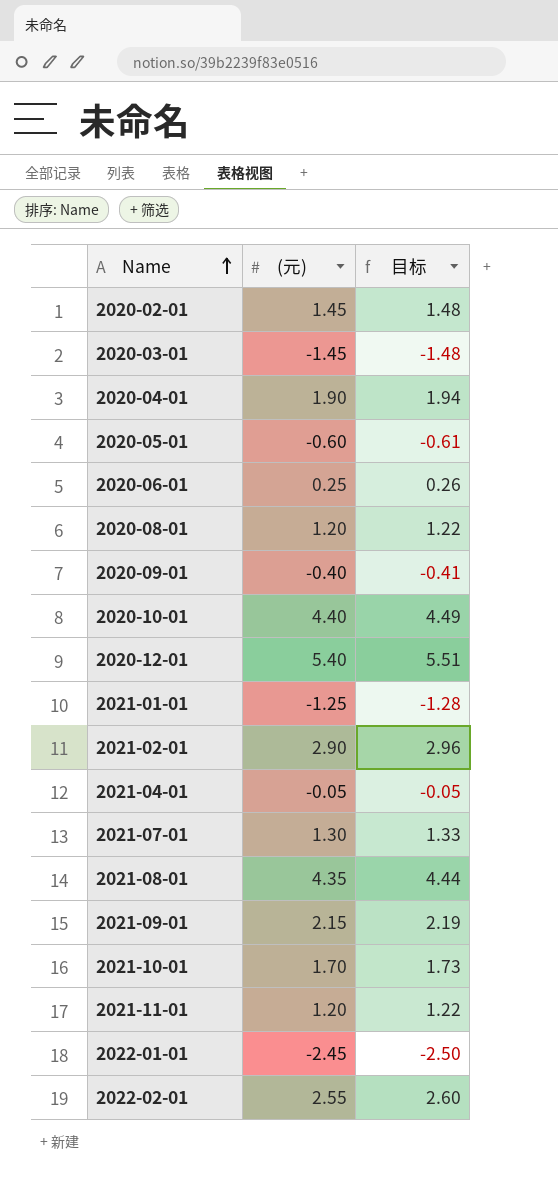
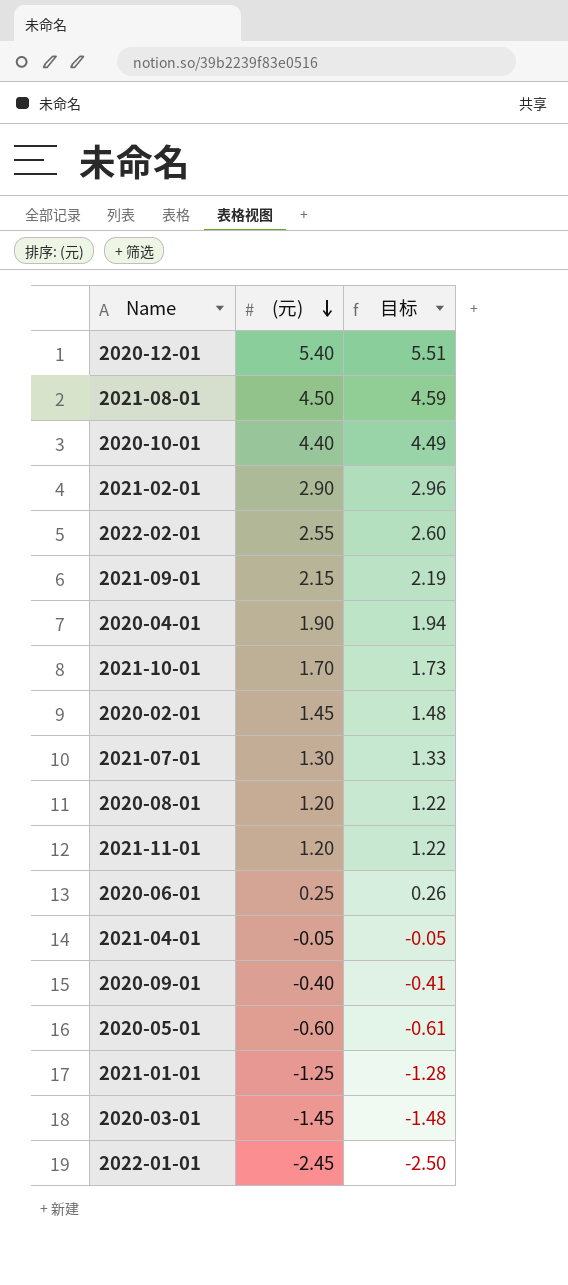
row order: Name ascending -> (元) descending
2021-08-01 | (元): 4.35 -> 4.50
2021-08-01 | 目标: 4.44 -> 4.59

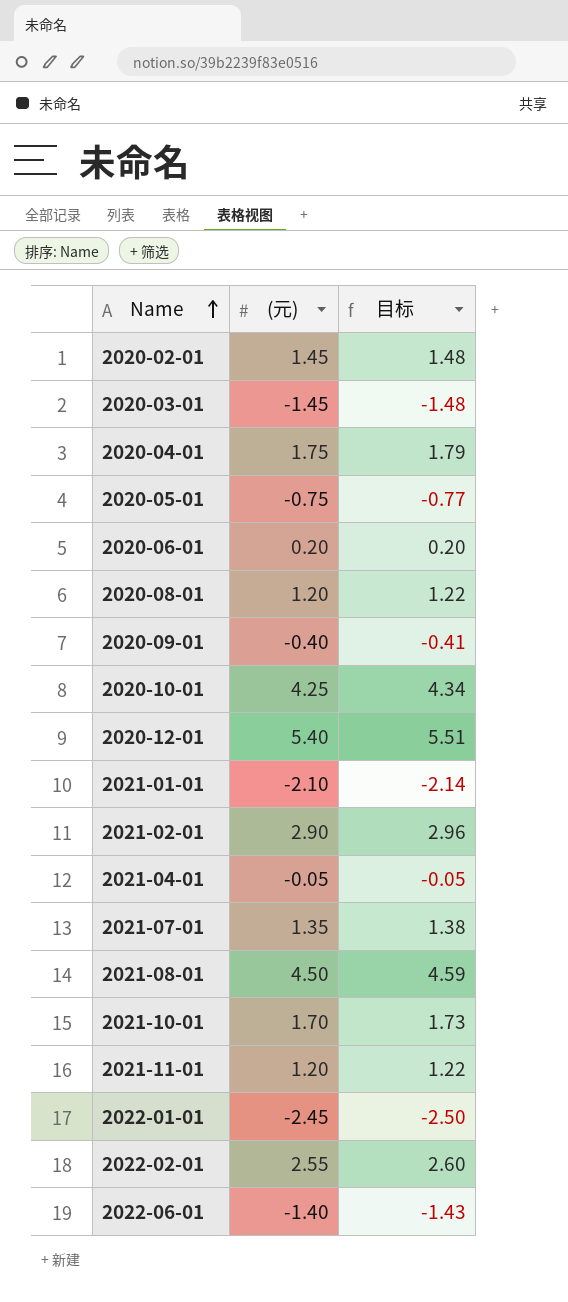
row order: (元) descending -> Name ascending
row 2021-09-01: 2.15 | 2.19 -> none
2020-04-01 | (元): 1.90 -> 1.75
2020-04-01 | 目标: 1.94 -> 1.79
2020-05-01 | (元): -0.60 -> -0.75
2020-05-01 | 目标: -0.61 -> -0.77
2020-06-01 | (元): 0.25 -> 0.20
2020-06-01 | 目标: 0.26 -> 0.20
2020-10-01 | (元): 4.40 -> 4.25
2020-10-01 | 目标: 4.49 -> 4.34
2021-01-01 | (元): -1.25 -> -2.10
2021-01-01 | 目标: -1.28 -> -2.14
2021-07-01 | (元): 1.30 -> 1.35
2021-07-01 | 目标: 1.33 -> 1.38
row 2022-06-01: none -> -1.40 | -1.43

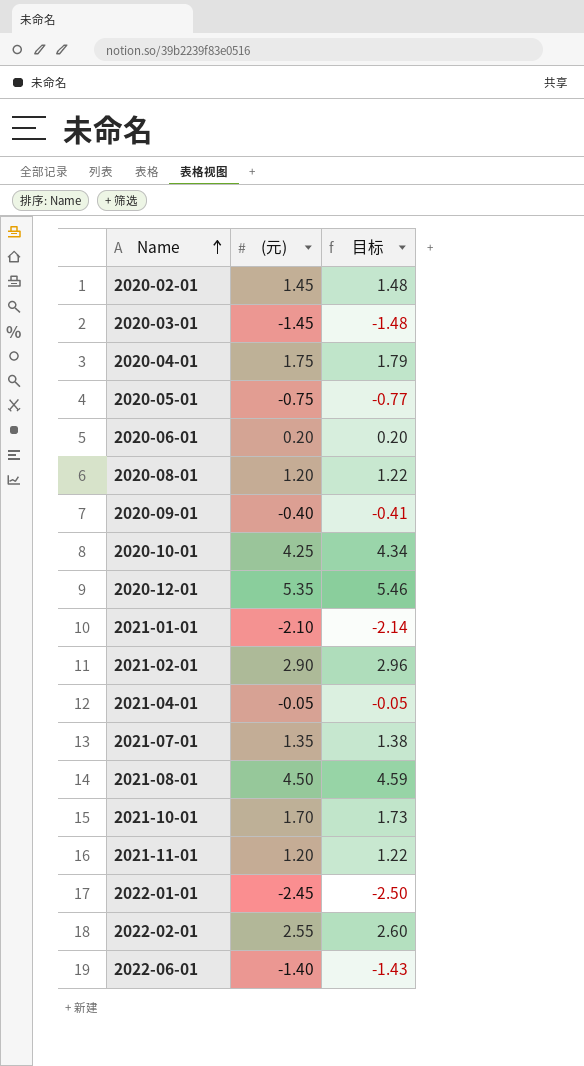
2020-12-01 | (元): 5.40 -> 5.35
2020-12-01 | 目标: 5.51 -> 5.46

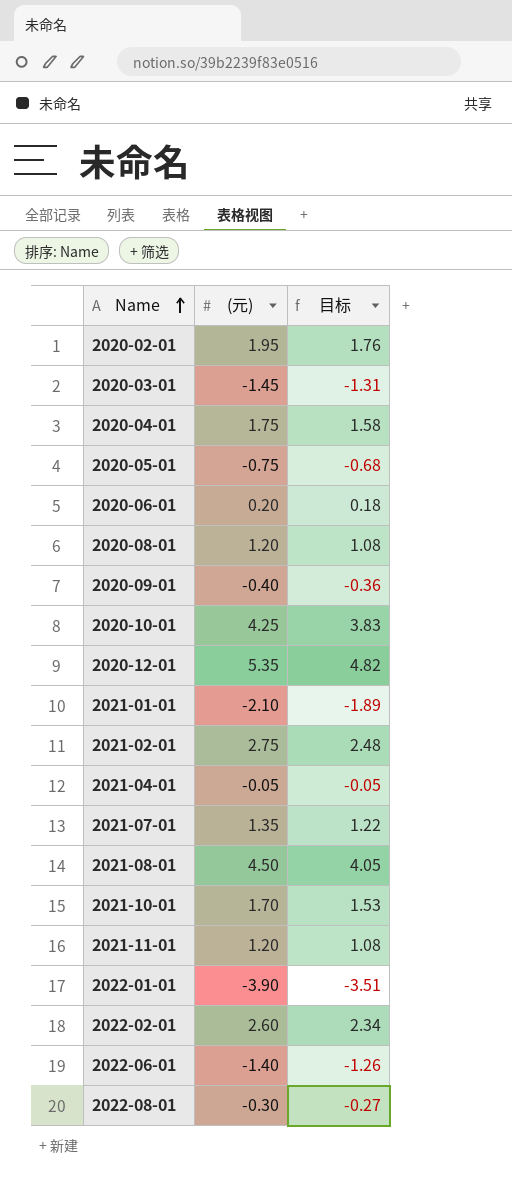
column 目标 | formula: [(元)] * 1.02 -> [(元)] * 0.9
2020-02-01 | (元): 1.45 -> 1.95
2021-02-01 | (元): 2.90 -> 2.75
2022-01-01 | (元): -2.45 -> -3.90
2022-02-01 | (元): 2.55 -> 2.60
row 2022-08-01: none -> -0.30 | -0.27

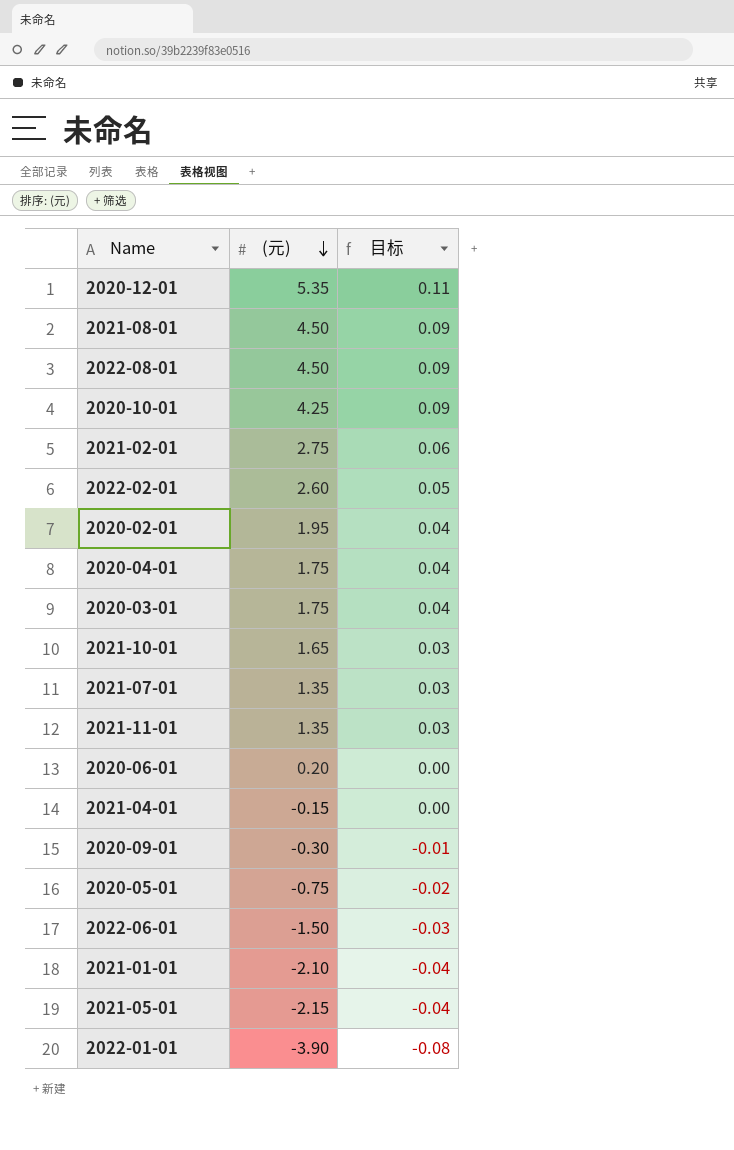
row order: Name ascending -> (元) descending
column 目标 | formula: [(元)] * 0.9 -> [(元)] * 0.02
row 2020-08-01: 1.20 | 1.08 -> none
2022-08-01 | (元): -0.30 -> 4.50
2020-03-01 | (元): -1.45 -> 1.75
2021-10-01 | (元): 1.70 -> 1.65
2021-11-01 | (元): 1.20 -> 1.35
2021-04-01 | (元): -0.05 -> -0.15
2020-09-01 | (元): -0.40 -> -0.30
2022-06-01 | (元): -1.40 -> -1.50
row 2021-05-01: none -> -2.15 | -0.04

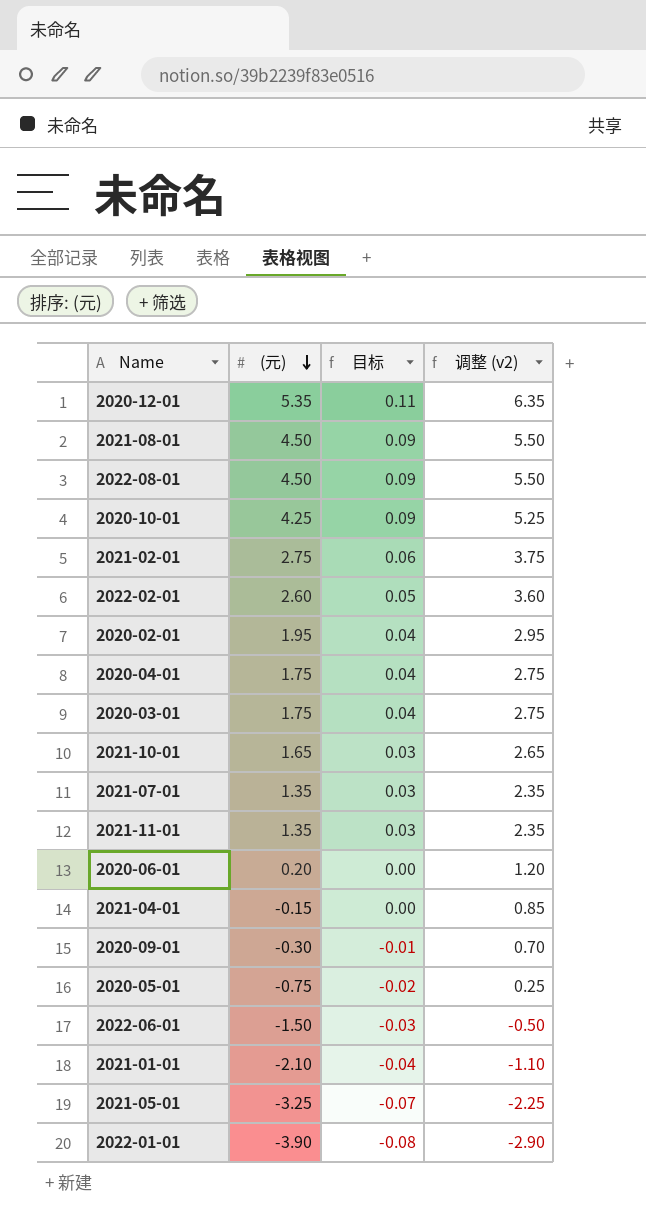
column 调整 (v2) | formula: none -> [(元)] + 1
2021-05-01 | (元): -2.15 -> -3.25
2021-05-01 | 目标: -0.04 -> -0.07

